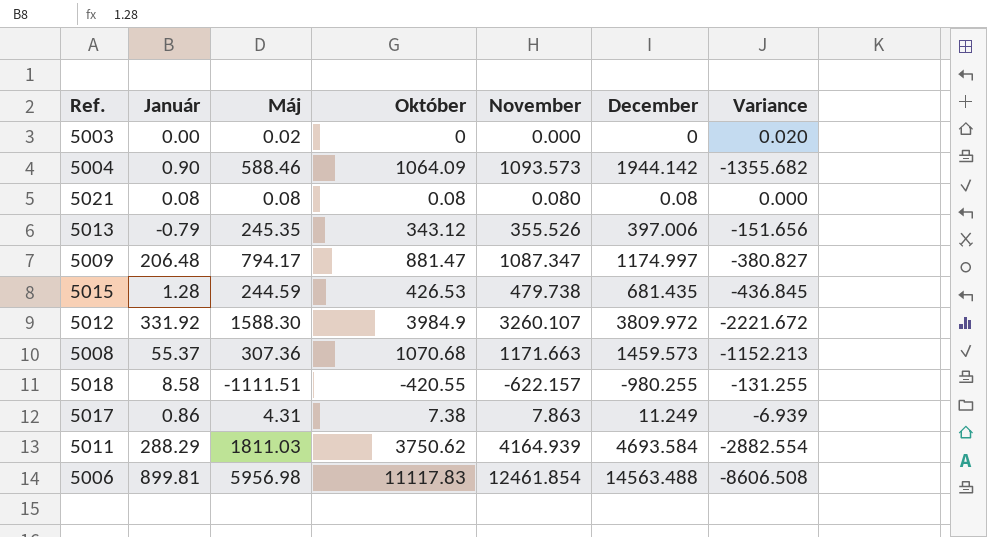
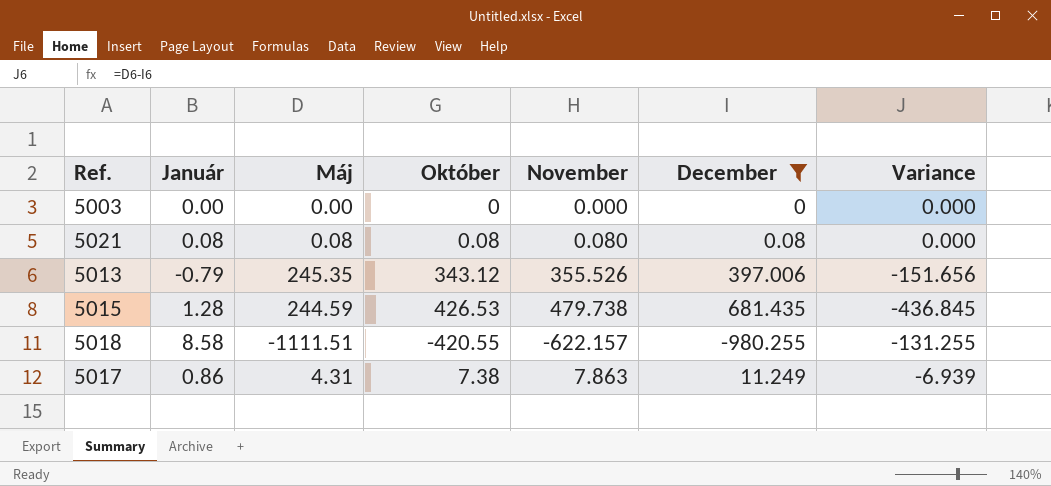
filter: none -> December <= 681.435
5003 | Máj: 0.02 -> 0.00
5003 | Variance: 0.020 -> 0.000

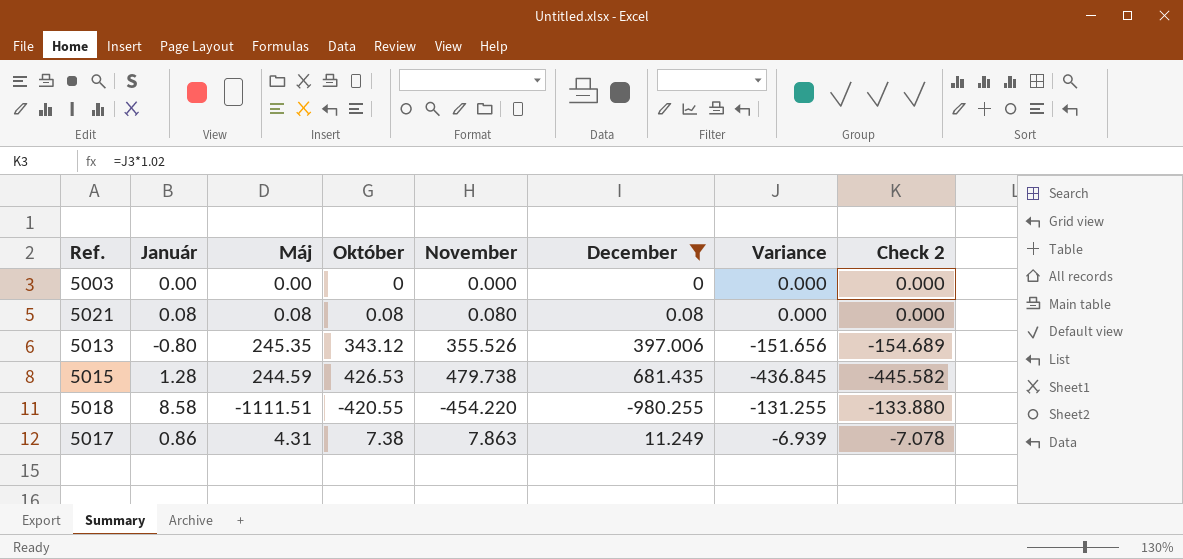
column Check 2 | formula: none -> [Variance] * 1.02
5013 | Január: -0.79 -> -0.80
5018 | November: -622.157 -> -454.220

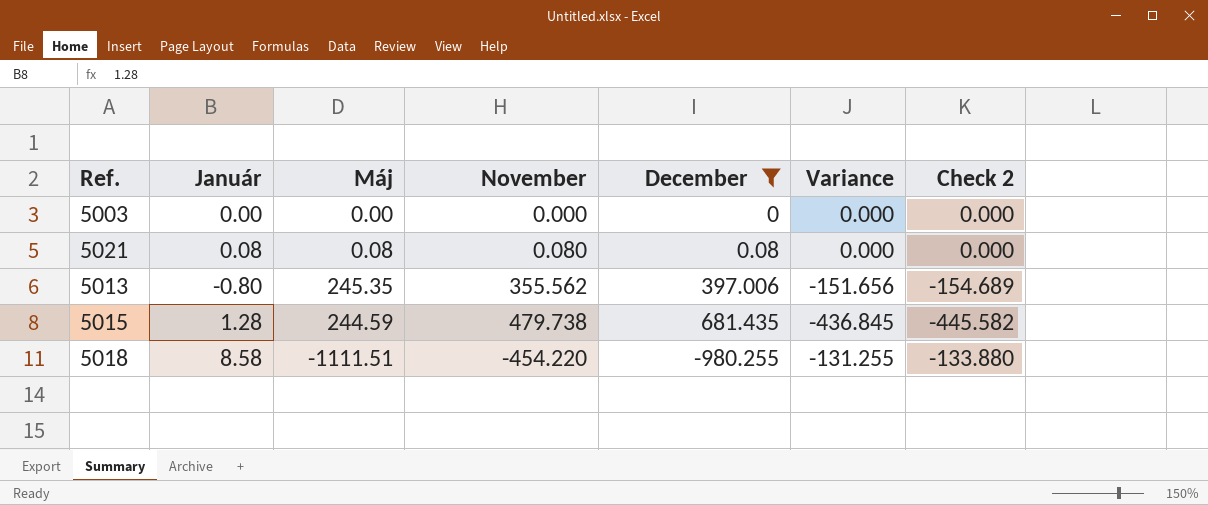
column Október | position: 4 -> none
row 5017: 0.86 | 4.31 | 7.38 | 7.863 | 11.249 | -6.939 | -7.078 -> none
5013 | November: 355.526 -> 355.562

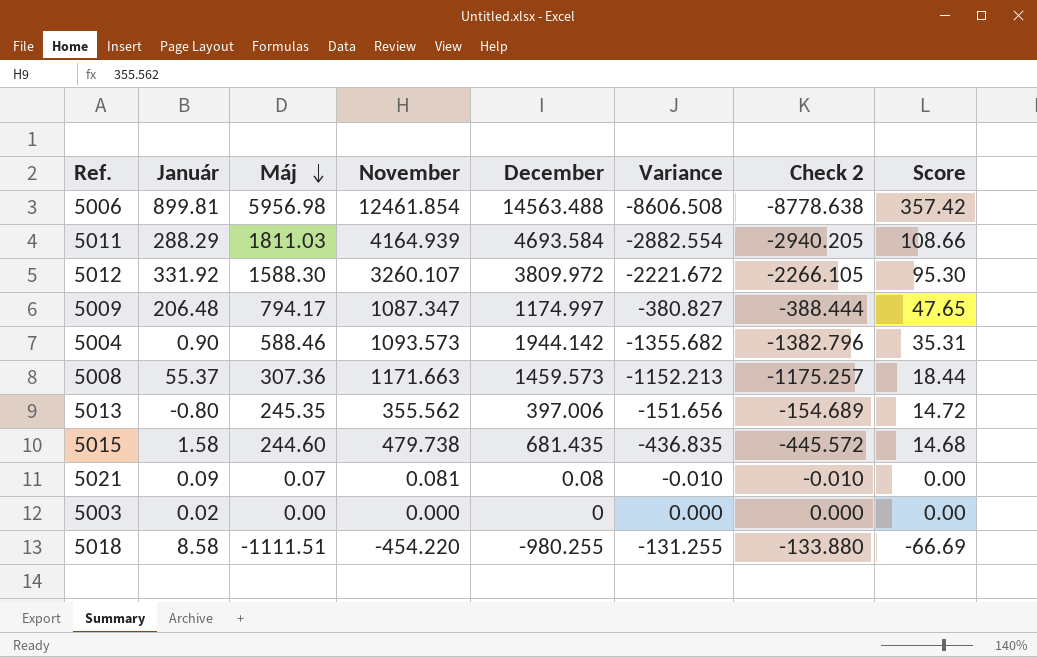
filter: December <= 681.435 -> none
row order: none -> Máj descending
column Score | formula: none -> [Máj] * 0.06
5015 | Január: 1.28 -> 1.58
5015 | Máj: 244.59 -> 244.60
5015 | Variance: -436.845 -> -436.835
5015 | Check 2: -445.582 -> -445.572
5021 | Január: 0.08 -> 0.09
5021 | Máj: 0.08 -> 0.07
5021 | November: 0.080 -> 0.081
5021 | Variance: 0.000 -> -0.010
5021 | Check 2: 0.000 -> -0.010
5003 | Január: 0.00 -> 0.02

